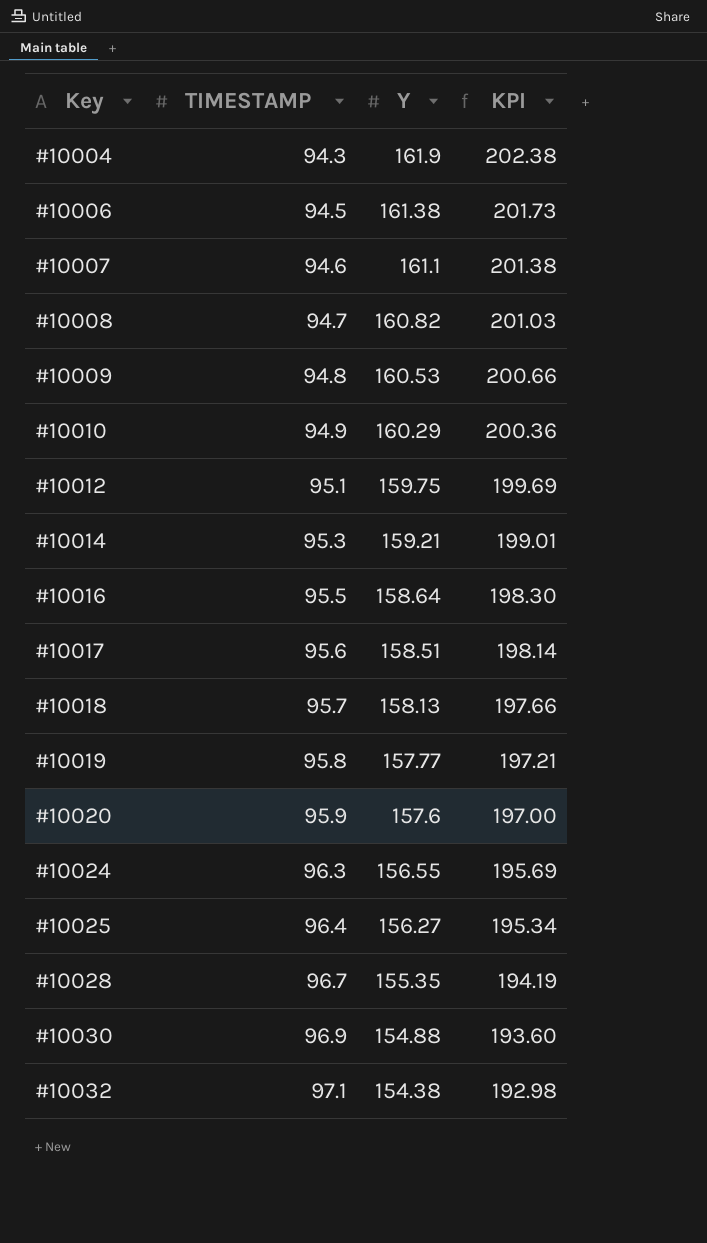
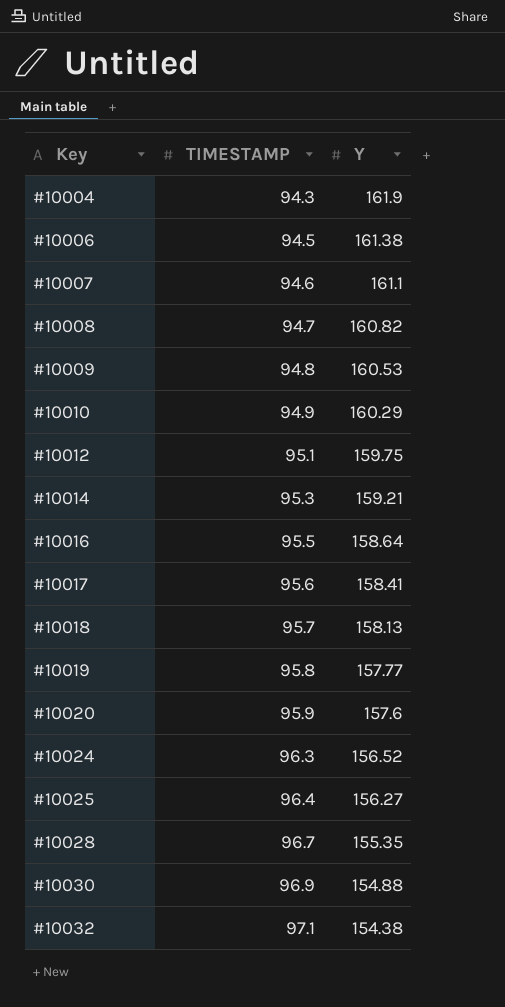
column KPI | formula: [Y] * 1.25 -> none
#10017 | Y: 158.51 -> 158.41
#10024 | Y: 156.55 -> 156.52

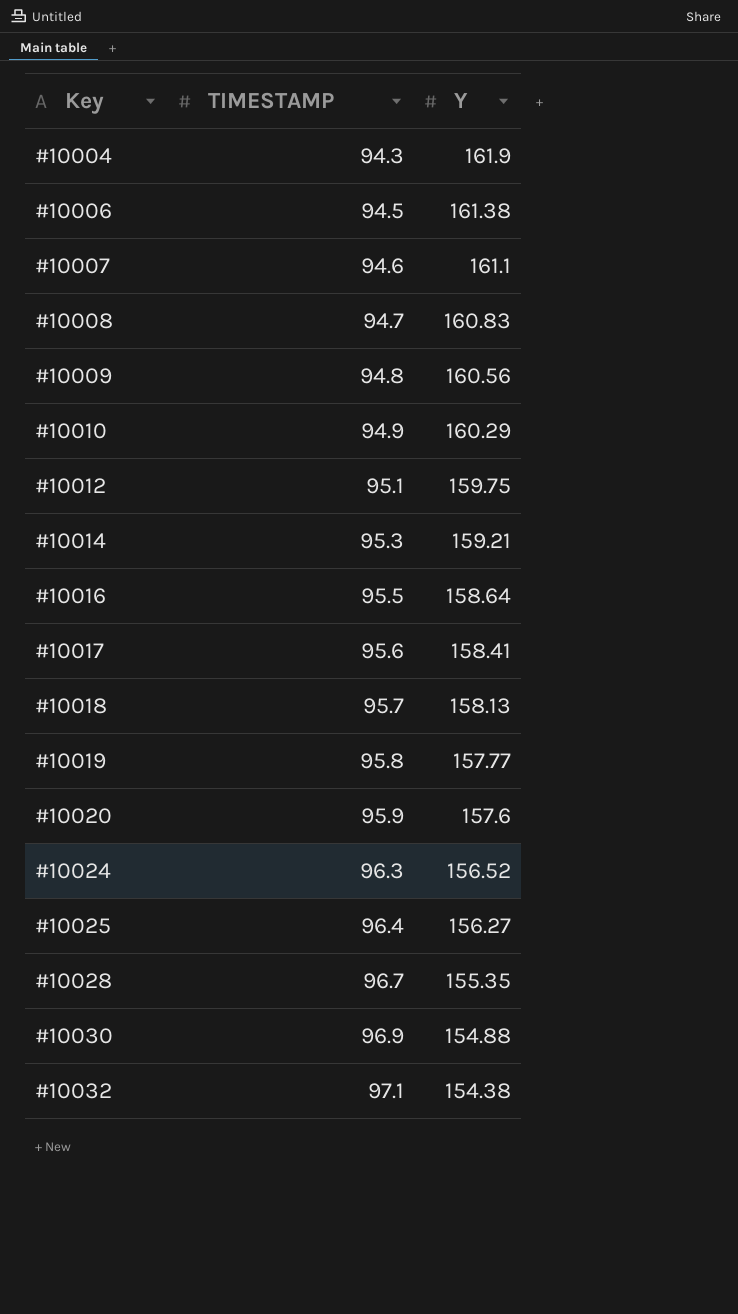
#10008 | Y: 160.82 -> 160.83
#10009 | Y: 160.53 -> 160.56

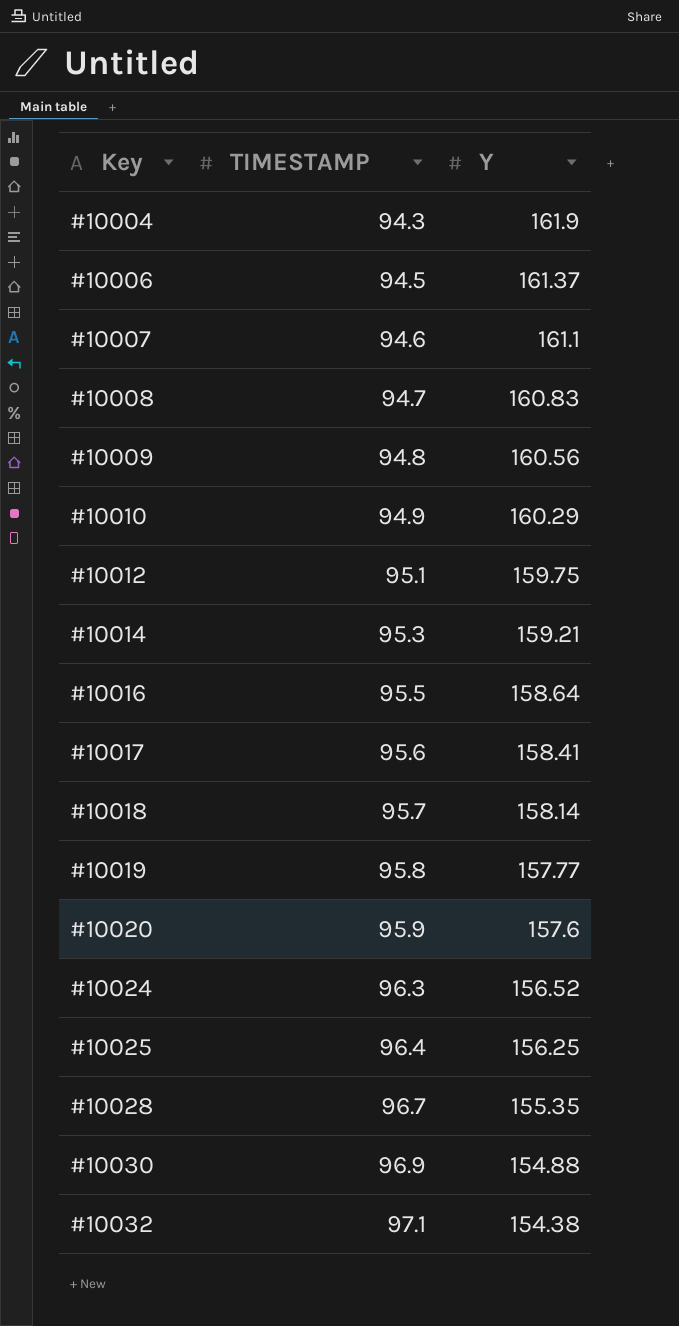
#10006 | Y: 161.38 -> 161.37
#10018 | Y: 158.13 -> 158.14
#10025 | Y: 156.27 -> 156.25

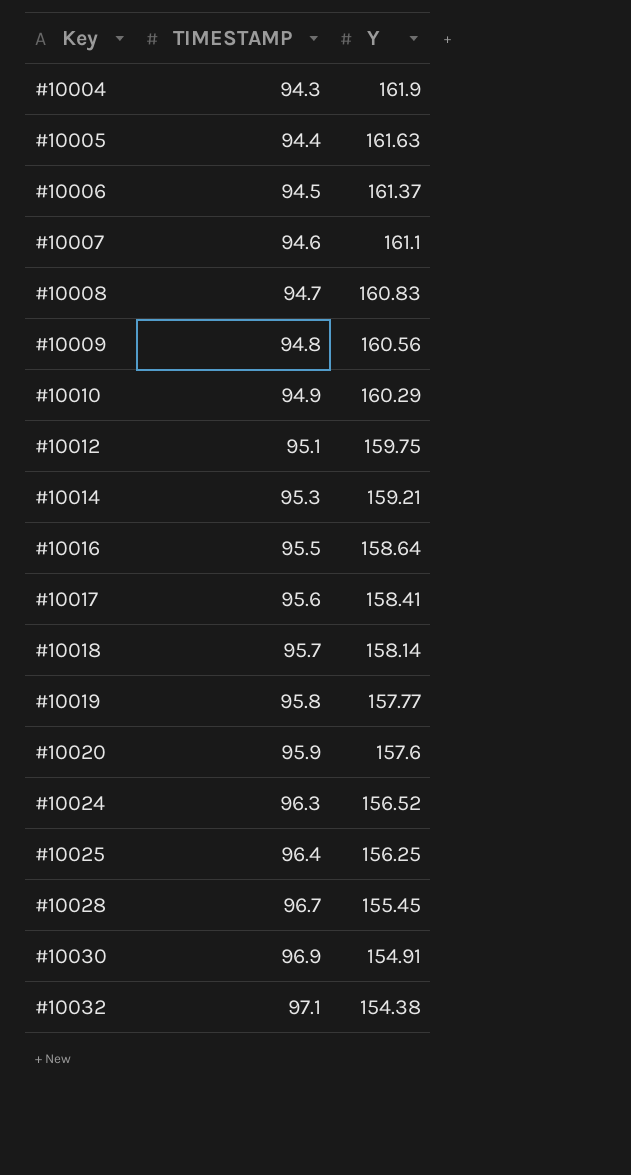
row #10005: none -> 94.4 | 161.63
#10028 | Y: 155.35 -> 155.45
#10030 | Y: 154.88 -> 154.91

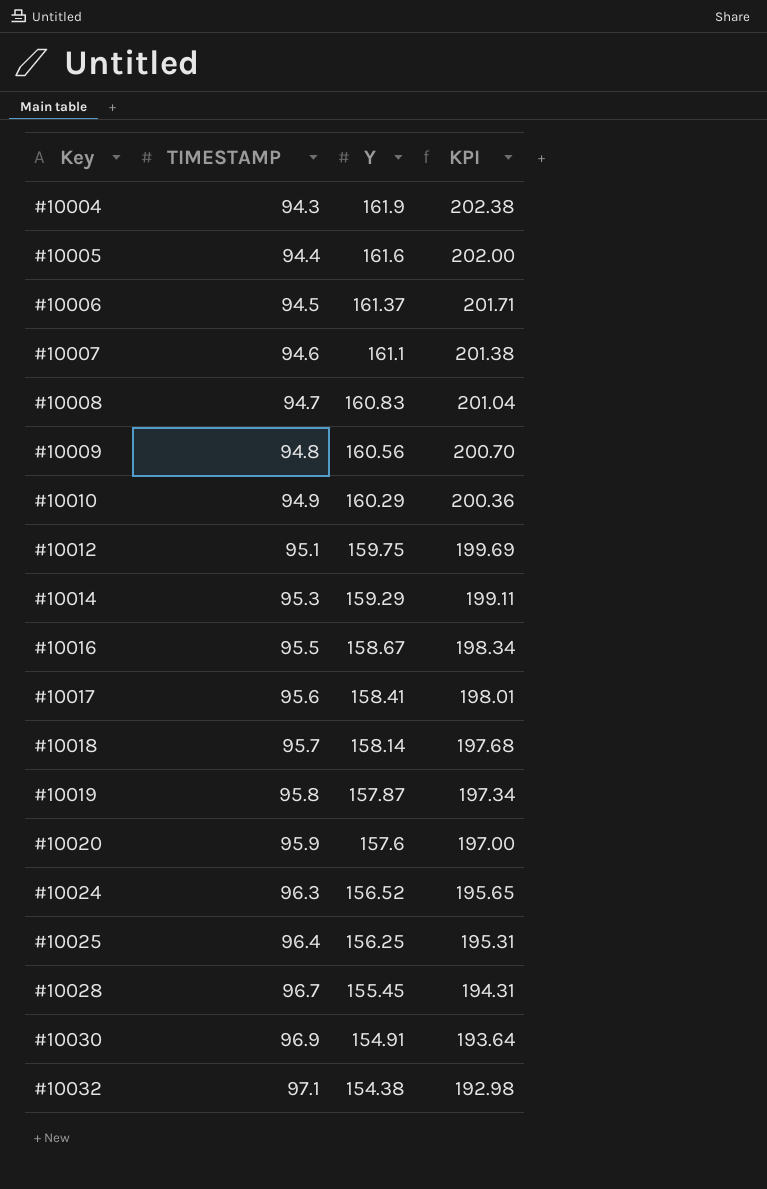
column KPI | formula: none -> [Y] * 1.25
#10005 | Y: 161.63 -> 161.6
#10014 | Y: 159.21 -> 159.29
#10016 | Y: 158.64 -> 158.67
#10019 | Y: 157.77 -> 157.87

